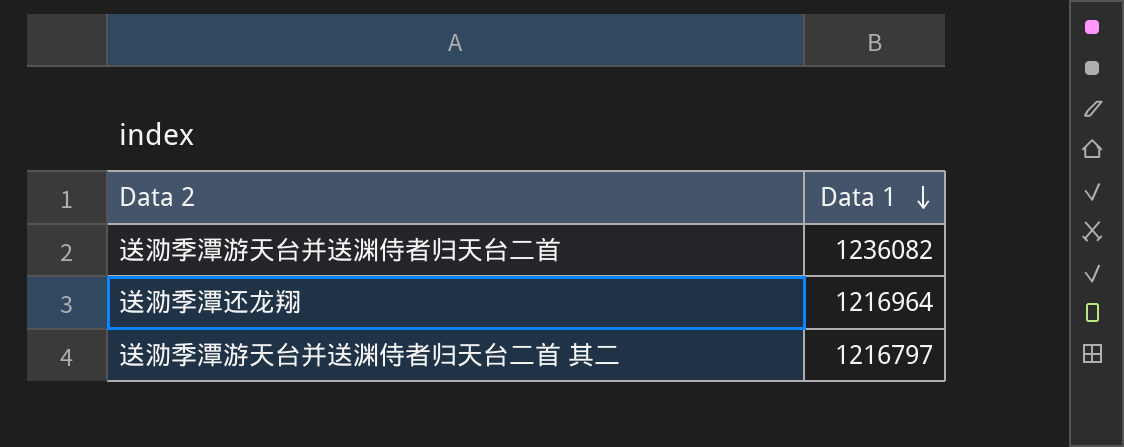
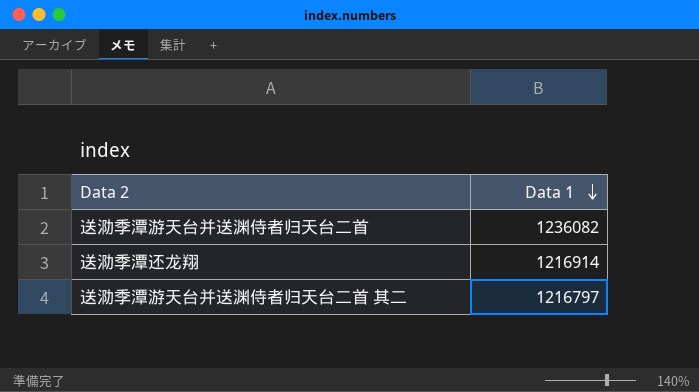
送泐季潭还龙翔 | Data 1: 1216964 -> 1216914

